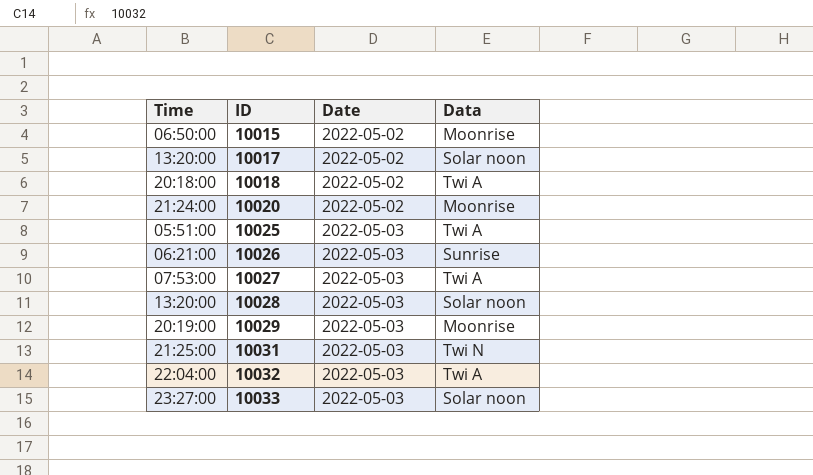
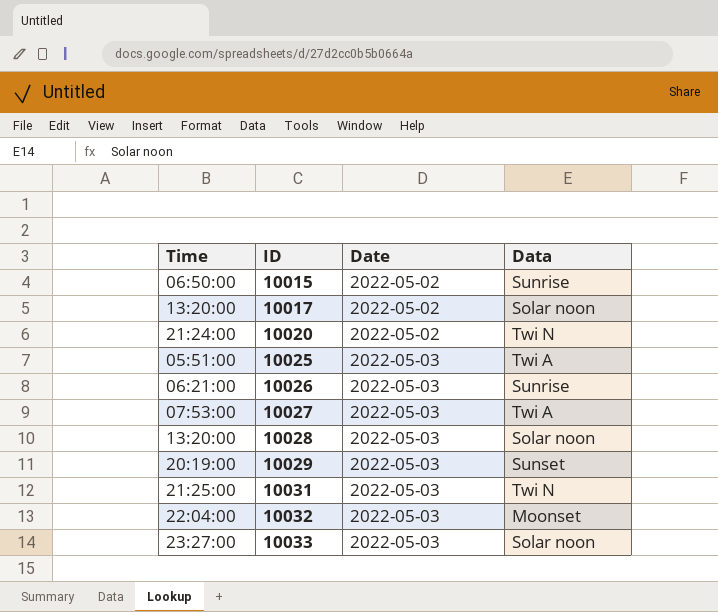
row 10018: 20:18:00 | 2022-05-02 | Twi A -> none
10015 | Data: Moonrise -> Sunrise
10020 | Data: Moonrise -> Twi N
10029 | Data: Moonrise -> Sunset
10032 | Data: Twi A -> Moonset

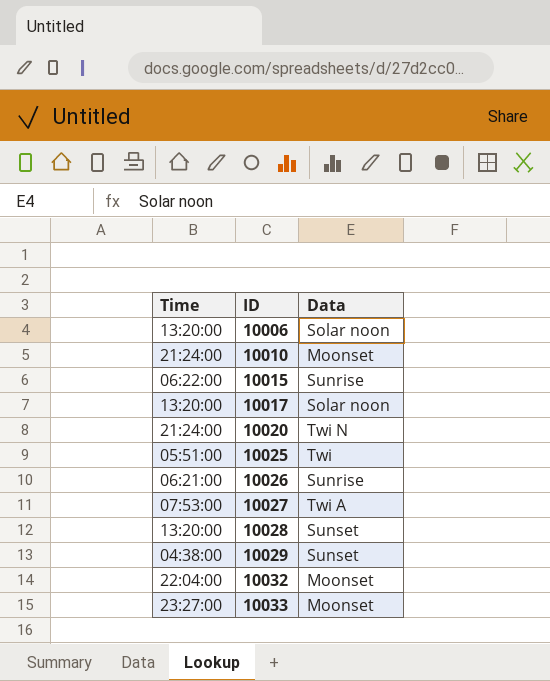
column Date | position: 3 -> none
row 10031: 21:25:00 | 2022-05-03 | Twi N -> none
row 10006: none -> 13:20:00 | Solar noon
row 10010: none -> 21:24:00 | Moonset
10015 | Time: 06:50:00 -> 06:22:00
10025 | Data: Twi A -> Twi
10028 | Data: Solar noon -> Sunset
10029 | Time: 20:19:00 -> 04:38:00
10033 | Data: Solar noon -> Moonset

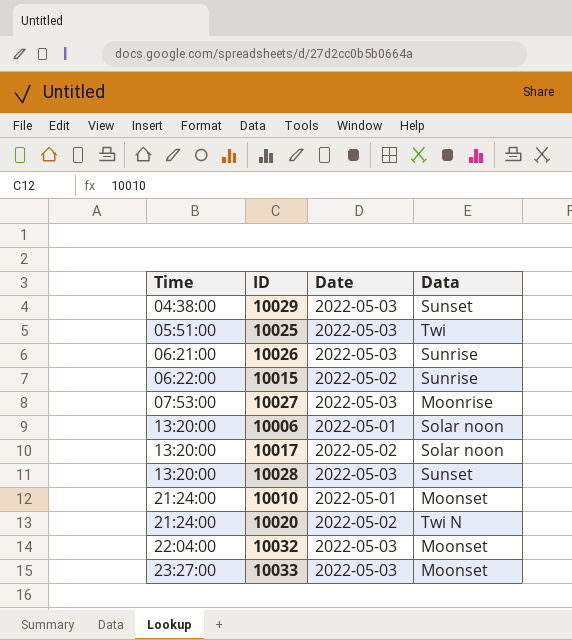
row order: ID ascending -> Time ascending
column Date | position: none -> 3
10027 | Data: Twi A -> Moonrise

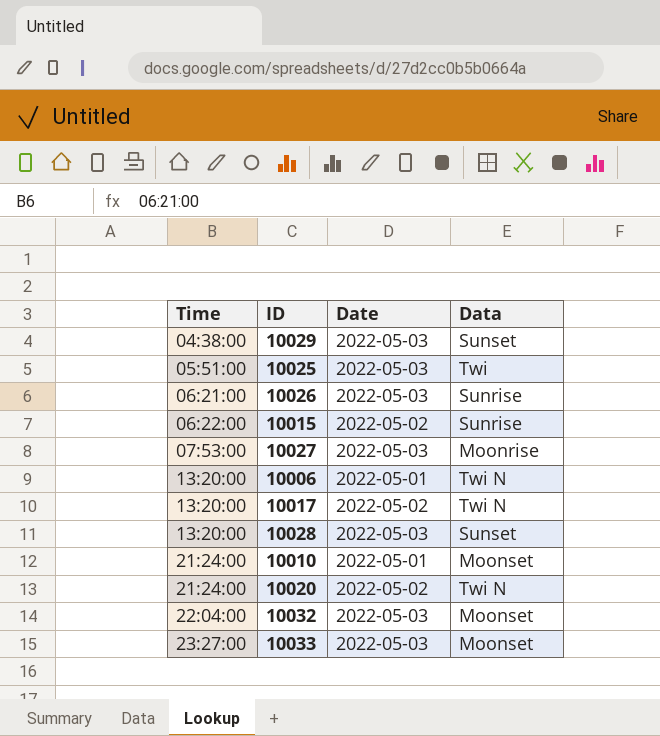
10006 | Data: Solar noon -> Twi N
10017 | Data: Solar noon -> Twi N

